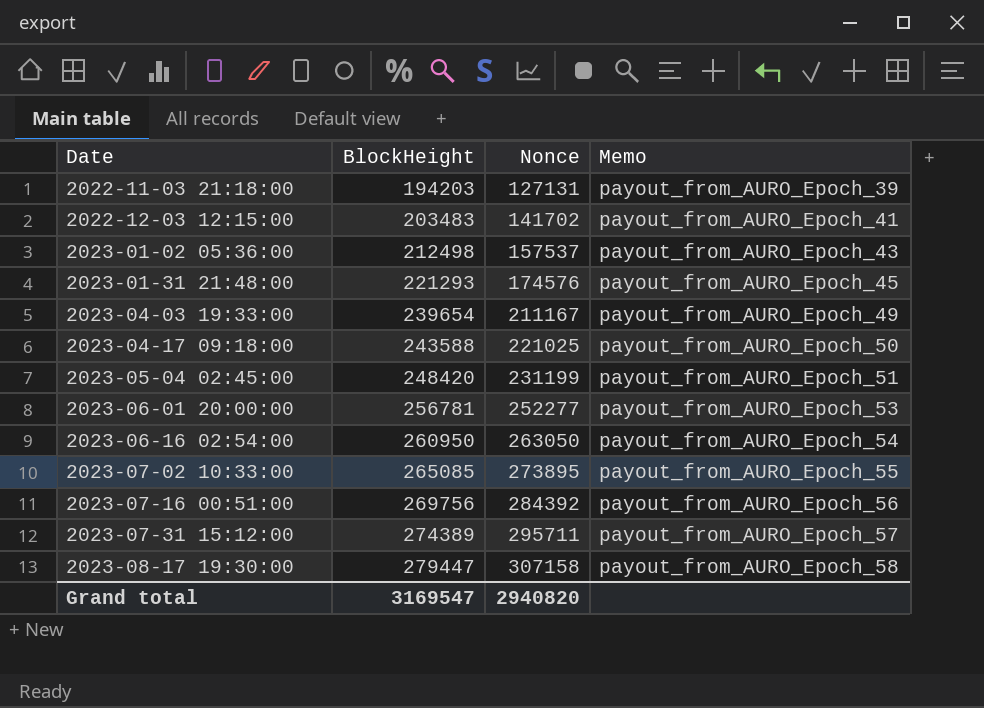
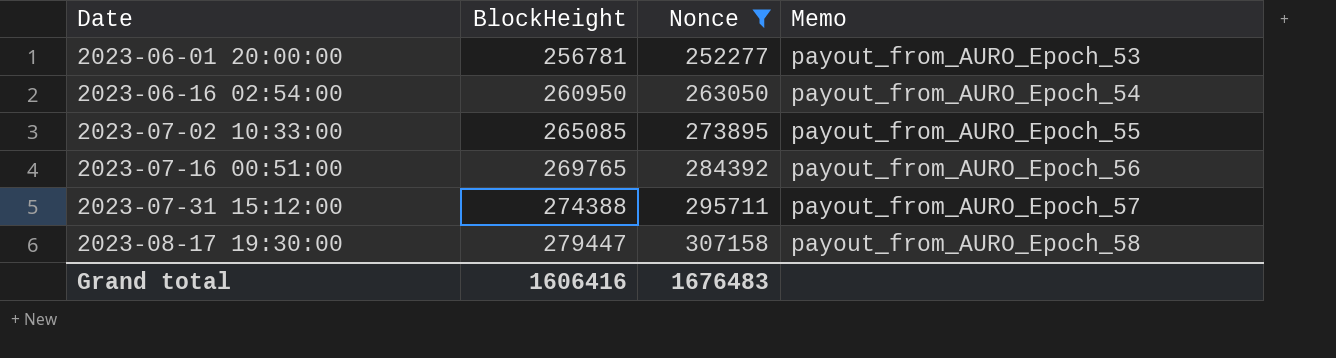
filter: none -> Nonce >= 252277
2023-07-16 00:51:00 | BlockHeight: 269756 -> 269765
2023-07-31 15:12:00 | BlockHeight: 274389 -> 274388
Grand total | BlockHeight: 3169547 -> 1606416
Grand total | Nonce: 2940820 -> 1676483

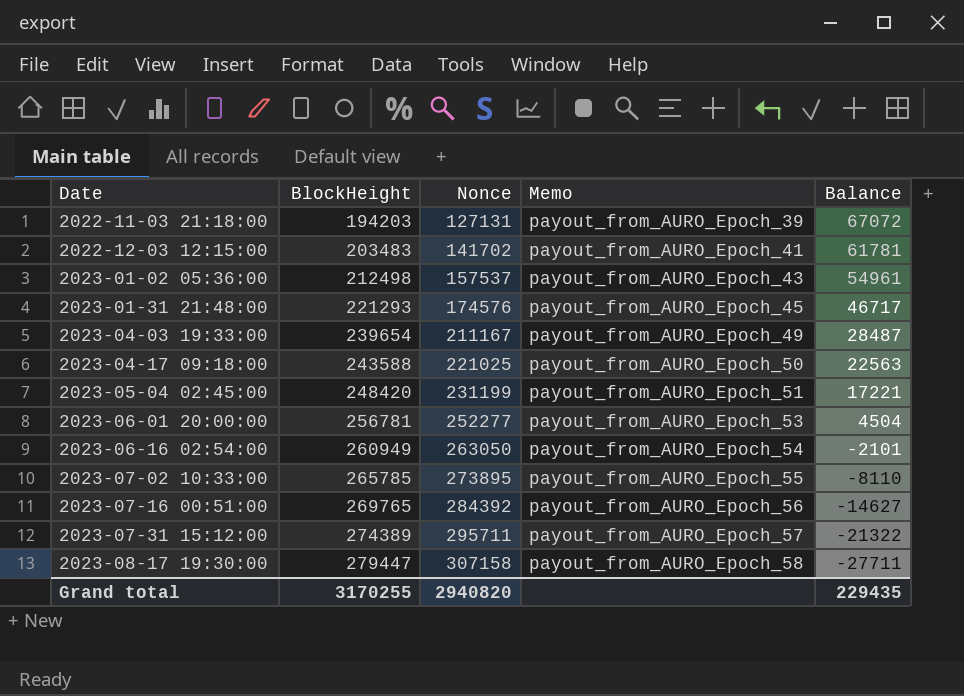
filter: Nonce >= 252277 -> none
column Balance | formula: none -> [BlockHeight] - [Nonce]
2023-06-16 02:54:00 | BlockHeight: 260950 -> 260949
2023-07-02 10:33:00 | BlockHeight: 265085 -> 265785
2023-07-31 15:12:00 | BlockHeight: 274388 -> 274389
Grand total | BlockHeight: 1606416 -> 3170255
Grand total | Nonce: 1676483 -> 2940820

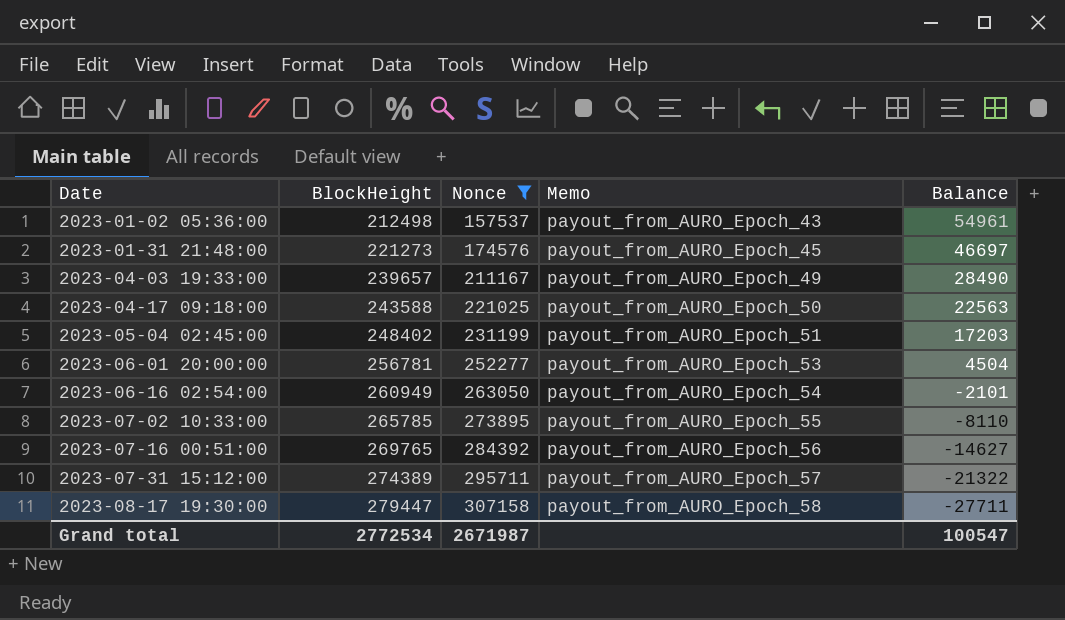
filter: none -> Nonce >= 157537
2023-01-31 21:48:00 | BlockHeight: 221293 -> 221273
2023-01-31 21:48:00 | Balance: 46717 -> 46697
2023-04-03 19:33:00 | BlockHeight: 239654 -> 239657
2023-04-03 19:33:00 | Balance: 28487 -> 28490
2023-05-04 02:45:00 | BlockHeight: 248420 -> 248402
2023-05-04 02:45:00 | Balance: 17221 -> 17203
Grand total | BlockHeight: 3170255 -> 2772534
Grand total | Nonce: 2940820 -> 2671987
Grand total | Balance: 229435 -> 100547

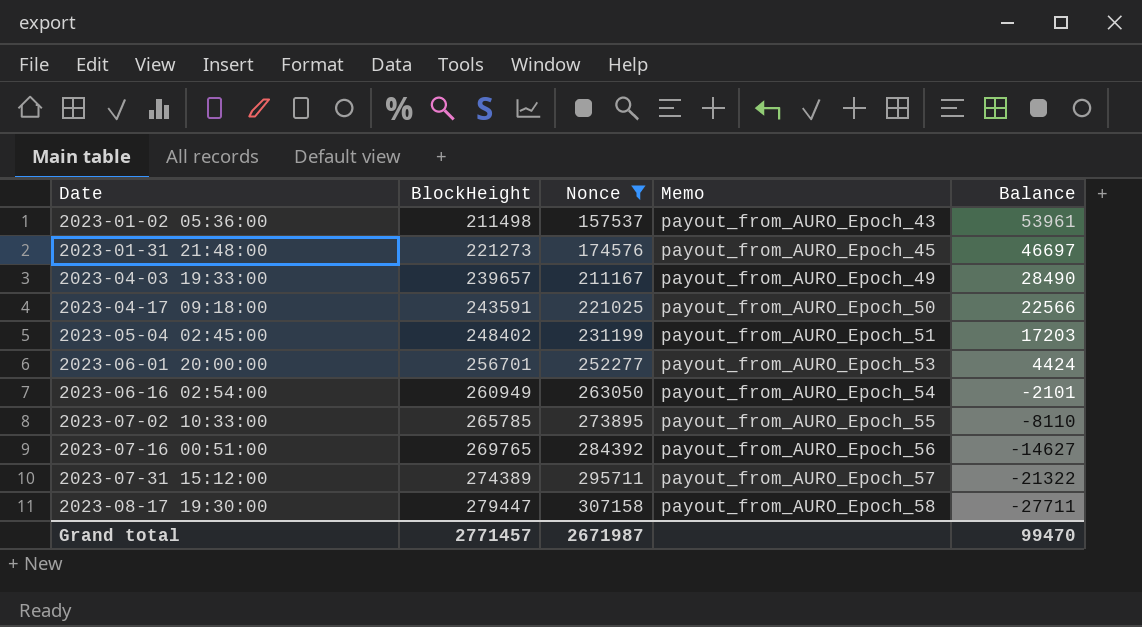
2023-01-02 05:36:00 | BlockHeight: 212498 -> 211498
2023-01-02 05:36:00 | Balance: 54961 -> 53961
2023-04-17 09:18:00 | BlockHeight: 243588 -> 243591
2023-04-17 09:18:00 | Balance: 22563 -> 22566
2023-06-01 20:00:00 | BlockHeight: 256781 -> 256701
2023-06-01 20:00:00 | Balance: 4504 -> 4424
Grand total | BlockHeight: 2772534 -> 2771457
Grand total | Balance: 100547 -> 99470

